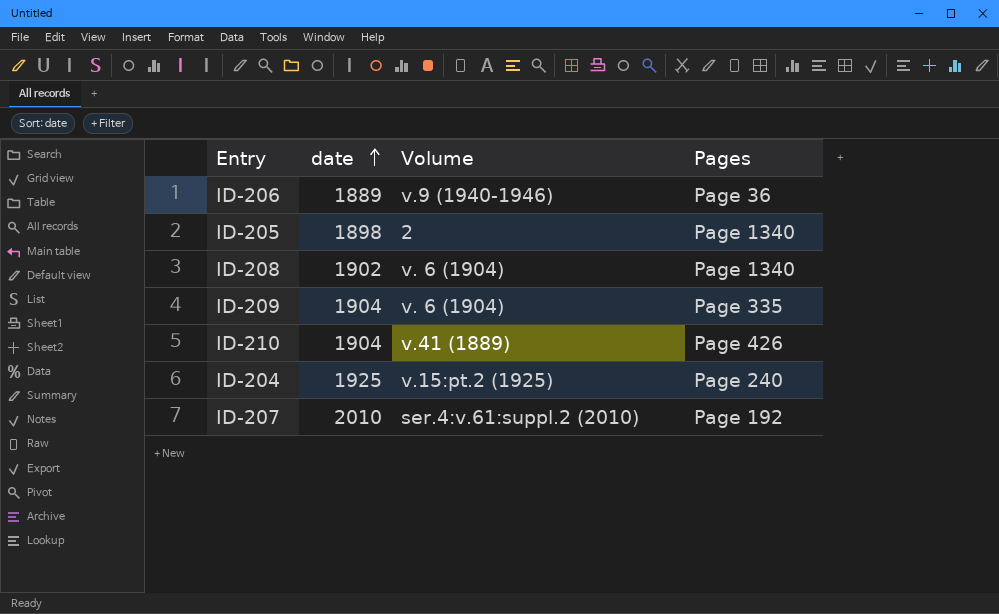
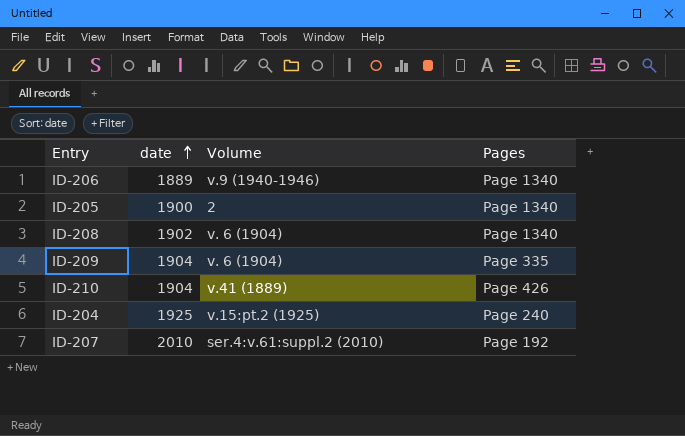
ID-206 | Pages: Page 36 -> Page 1340
ID-205 | date: 1898 -> 1900

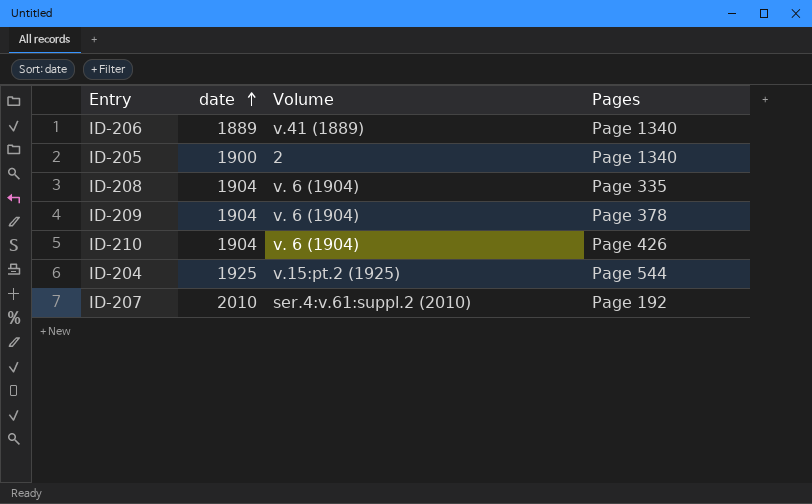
ID-206 | Volume: v.9 (1940-1946) -> v.41 (1889)
ID-208 | date: 1902 -> 1904
ID-208 | Pages: Page 1340 -> Page 335
ID-209 | Pages: Page 335 -> Page 378
ID-210 | Volume: v.41 (1889) -> v. 6 (1904)
ID-204 | Pages: Page 240 -> Page 544

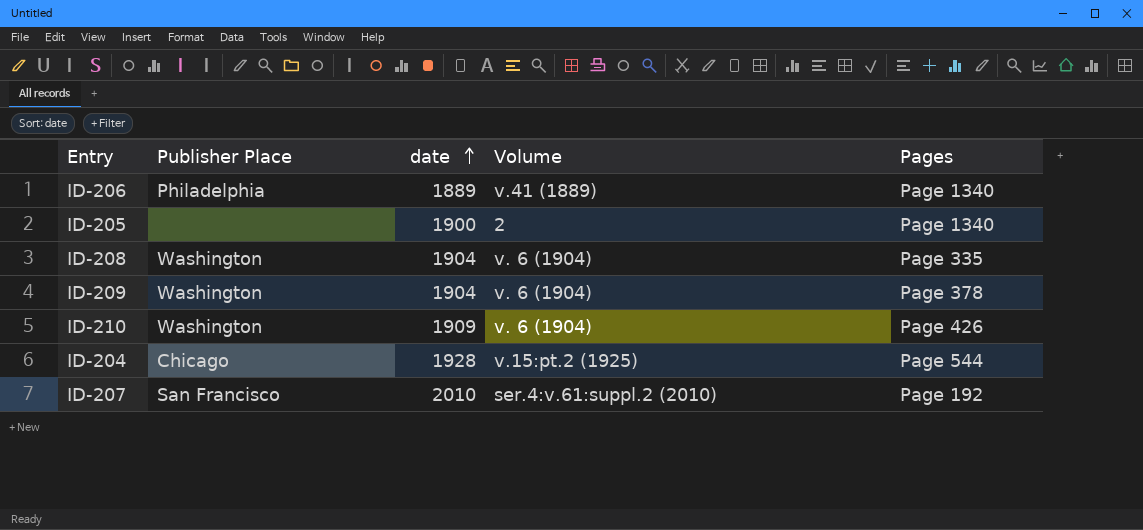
column Publisher Place | position: none -> 2
ID-210 | date: 1904 -> 1909
ID-204 | date: 1925 -> 1928

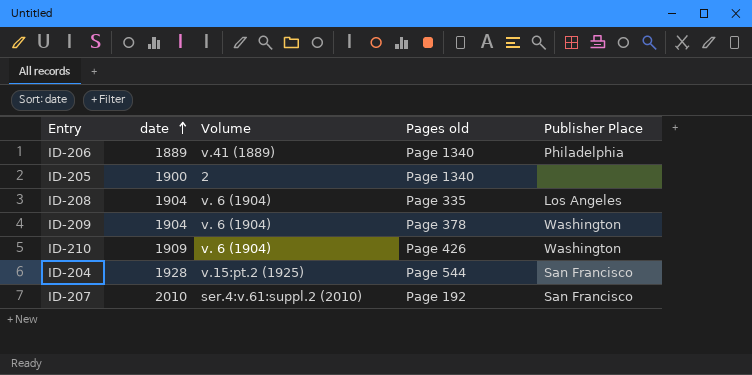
column name: Pages -> Pages old
column Publisher Place | position: 2 -> 5
ID-208 | Publisher Place: Washington -> Los Angeles
ID-204 | Publisher Place: Chicago -> San Francisco

